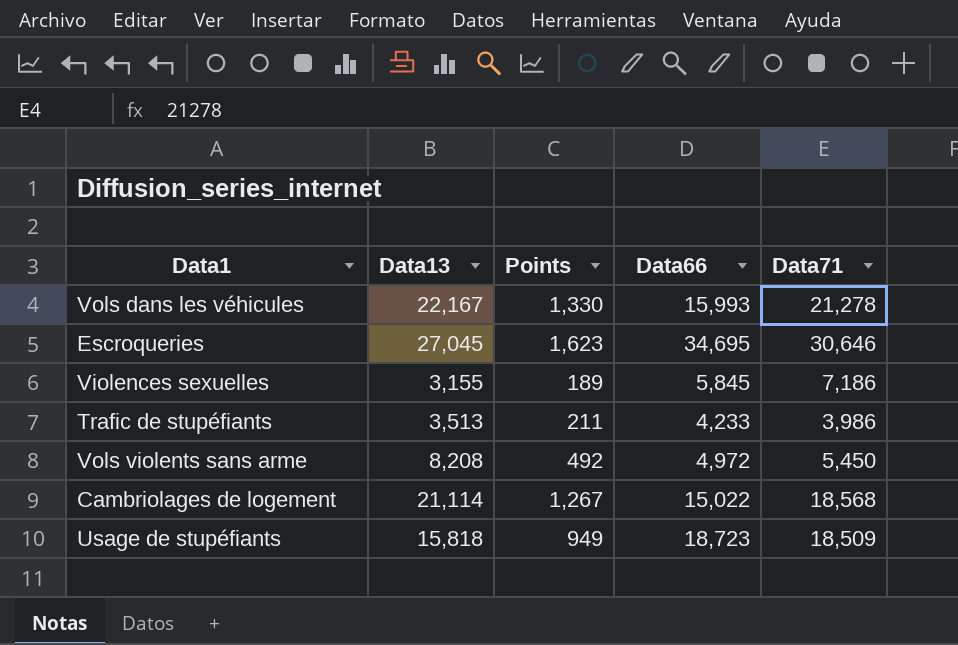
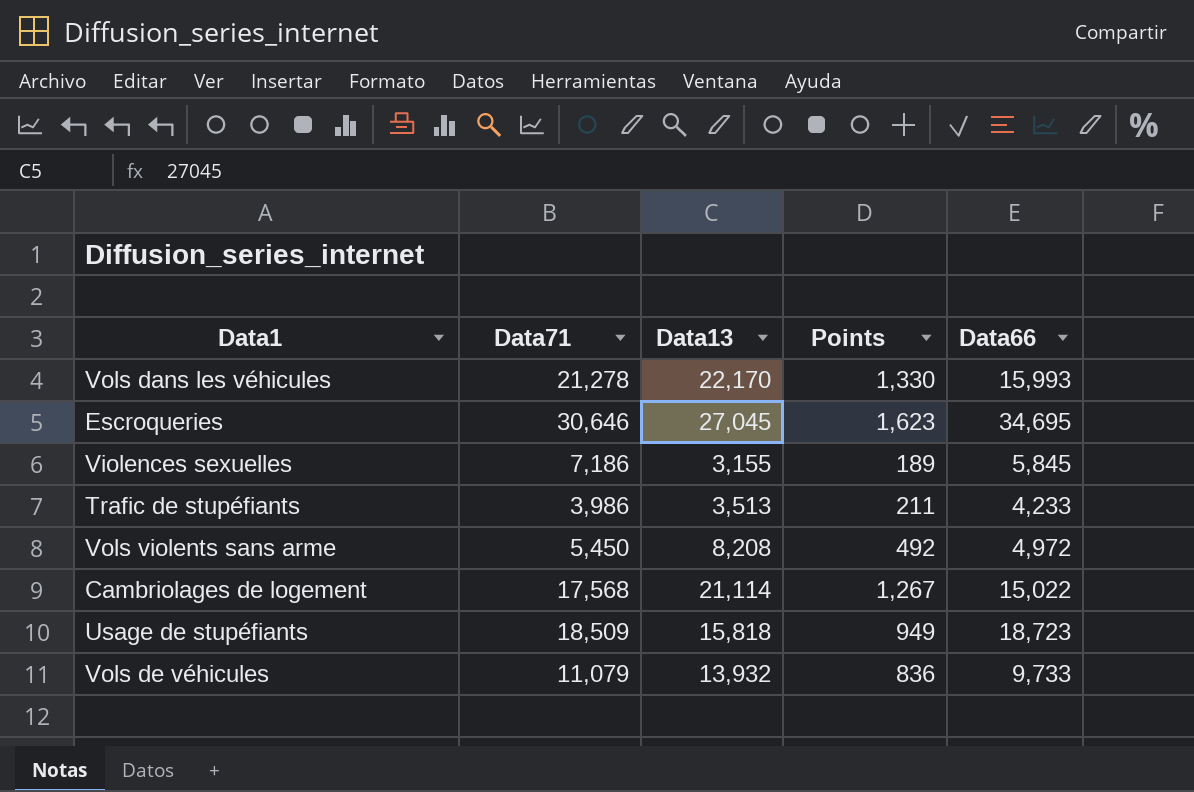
column Data71 | position: 5 -> 2
Vols dans les véhicules | Data13: 22,167 -> 22,170
Cambriolages de logement | Data71: 18,568 -> 17,568
row Vols de véhicules: none -> 11,079 | 13,932 | 836 | 9,733

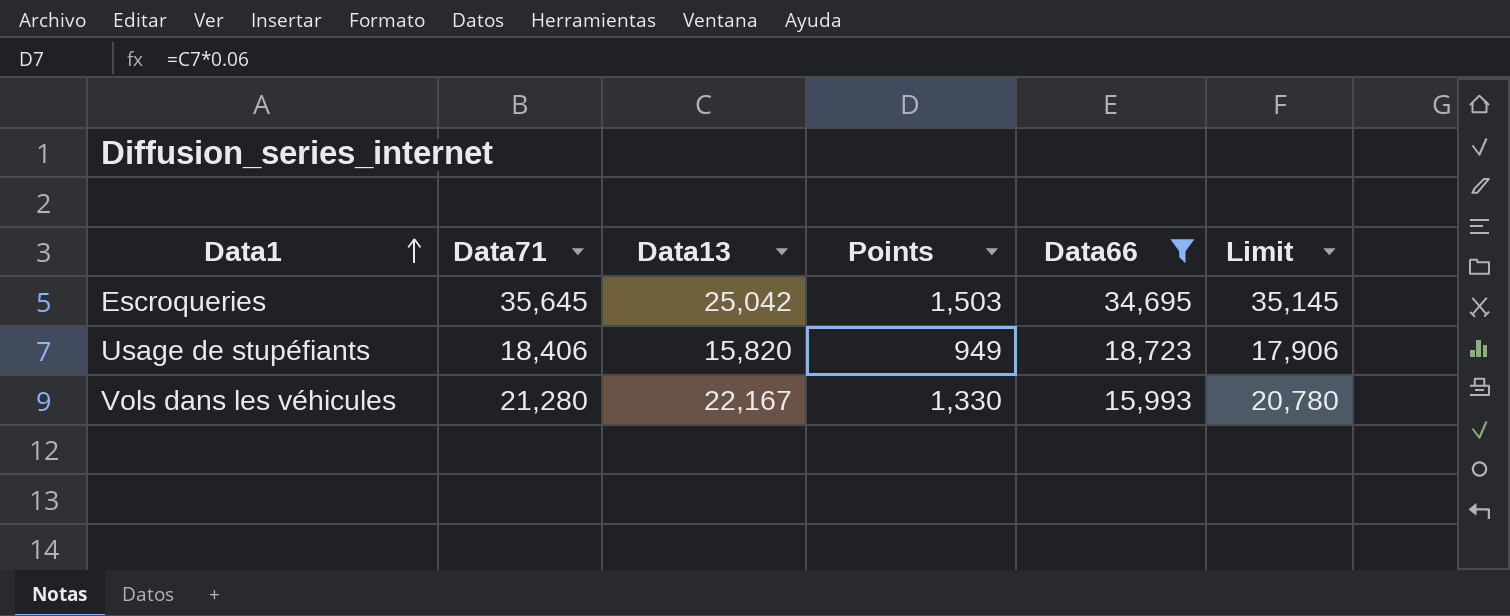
filter: none -> Data66 >= 15,993
row order: none -> Data1 ascending
column Limit | formula: none -> [Data71] - 500
Escroqueries | Data71: 30,646 -> 35,645
Escroqueries | Data13: 27,045 -> 25,042
Escroqueries | Points: 1,623 -> 1,503
Usage de stupéfiants | Data71: 18,509 -> 18,406
Usage de stupéfiants | Data13: 15,818 -> 15,820
Vols dans les véhicules | Data71: 21,278 -> 21,280
Vols dans les véhicules | Data13: 22,170 -> 22,167

